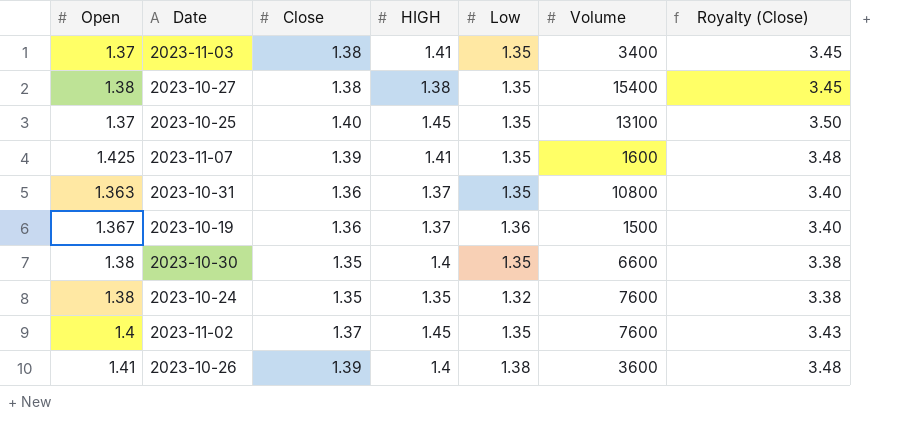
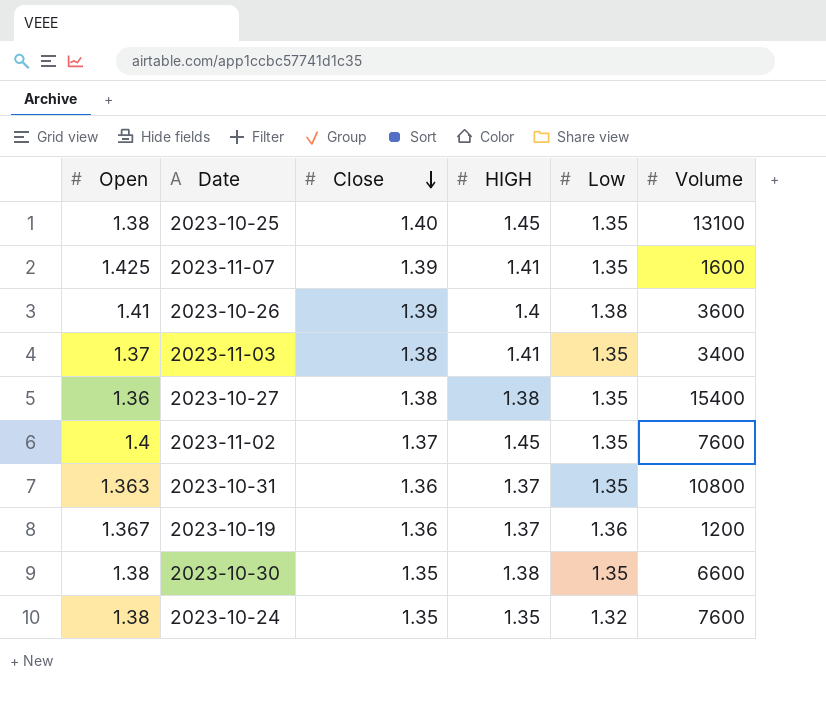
row order: none -> Close descending
column Royalty (Close) | formula: [Close] * 2.5 -> none
2023-10-25 | Open: 1.37 -> 1.38
2023-10-27 | Open: 1.38 -> 1.36
2023-10-19 | Volume: 1500 -> 1200
2023-10-30 | HIGH: 1.4 -> 1.38

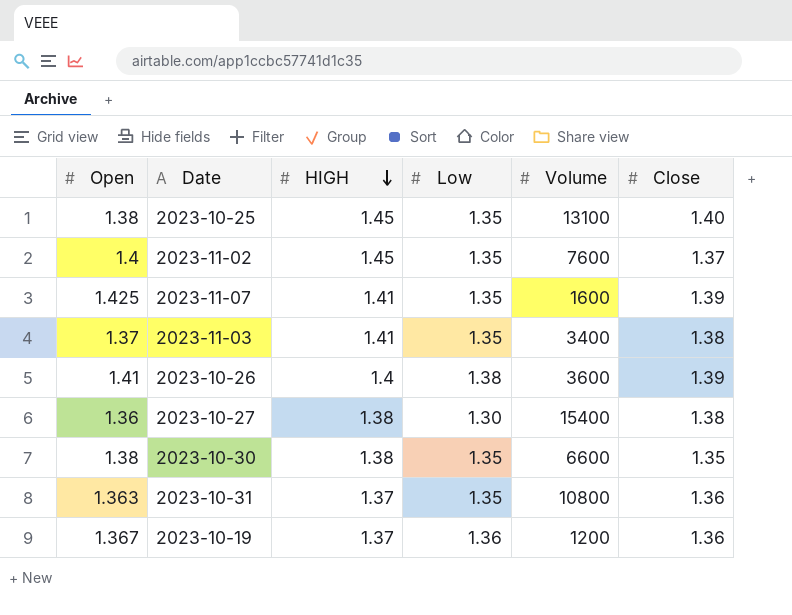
row order: Close descending -> HIGH descending
column Close | position: 3 -> 6
row 2023-10-24: 1.38 | 1.35 | 1.35 | 1.32 | 7600 -> none
2023-10-27 | Low: 1.35 -> 1.30

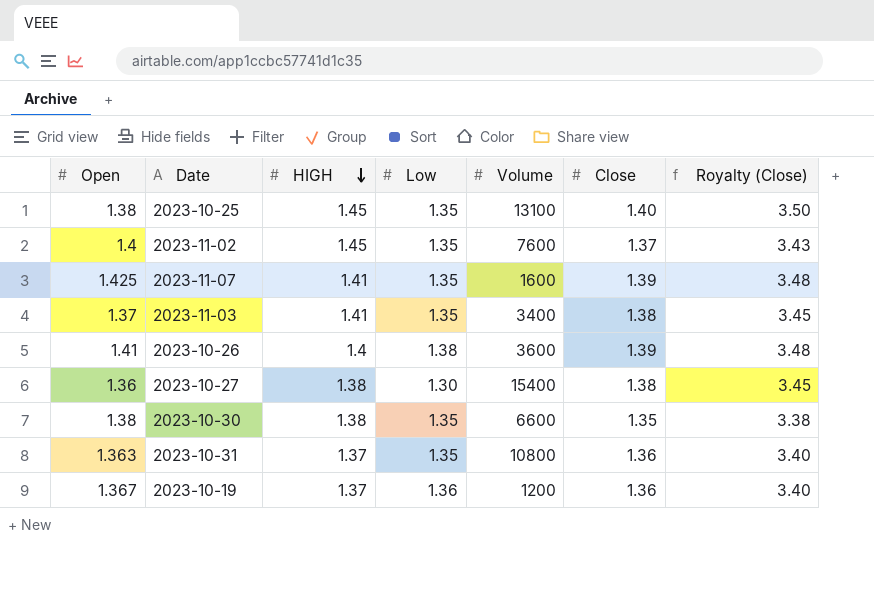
column Royalty (Close) | formula: none -> [Close] * 2.5

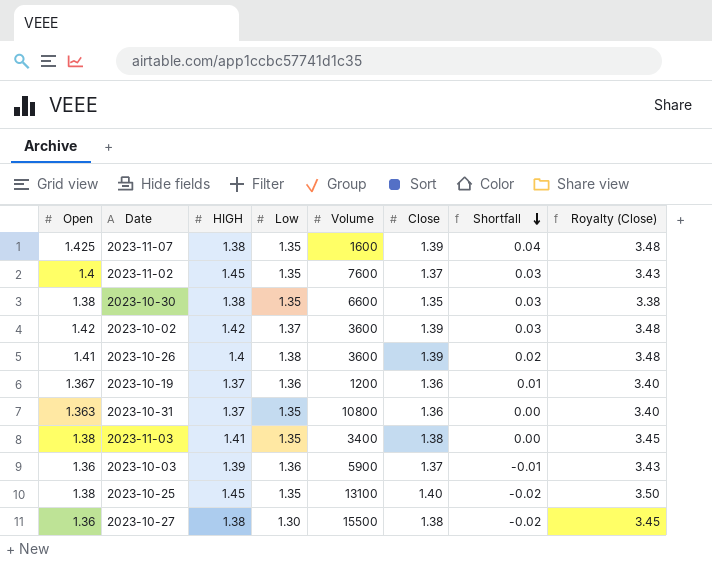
row order: HIGH descending -> Shortfall descending
column Shortfall | formula: none -> [Open] - [Close]
2023-11-07 | HIGH: 1.41 -> 1.38
row 2023-10-02: none -> 1.42 | 1.42 | 1.37 | 3600 | 1.39 | 0.03 | 3.48
2023-11-03 | Open: 1.37 -> 1.38
row 2023-10-03: none -> 1.36 | 1.39 | 1.36 | 5900 | 1.37 | -0.01 | 3.43
2023-10-27 | Volume: 15400 -> 15500

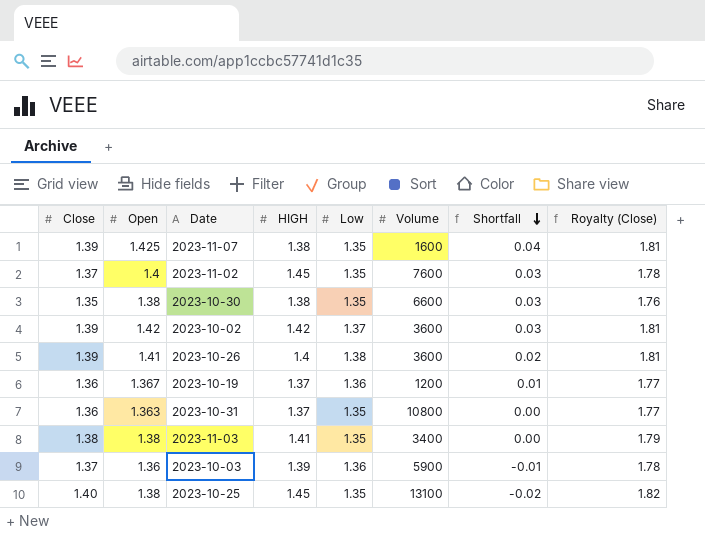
column Close | position: 6 -> 1
column Royalty (Close) | formula: [Close] * 2.5 -> [Close] * 1.3
row 2023-10-27: 1.36 | 1.38 | 1.30 | 15500 | 1.38 | -0.02 | 3.45 -> none

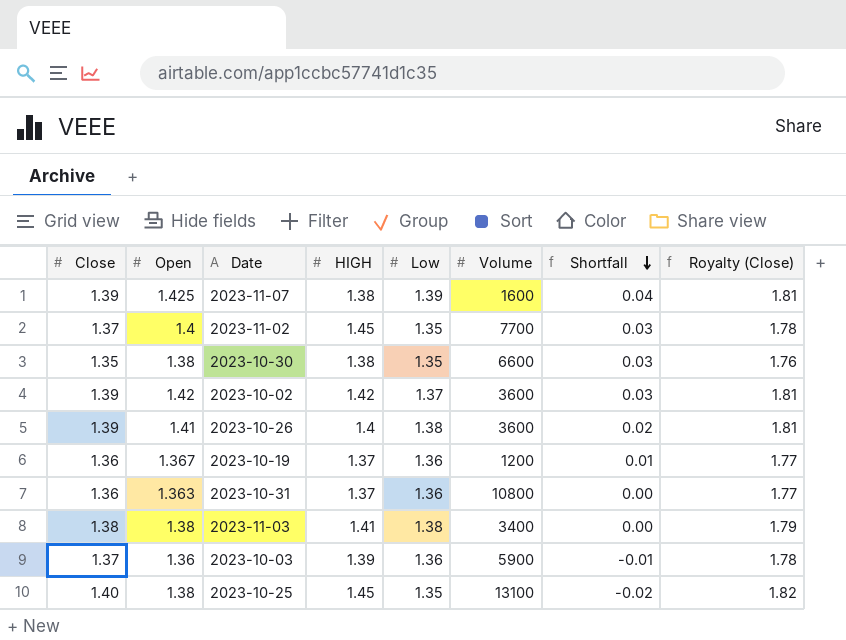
2023-11-07 | Low: 1.35 -> 1.39
2023-11-02 | Volume: 7600 -> 7700
2023-10-31 | Low: 1.35 -> 1.36
2023-11-03 | Low: 1.35 -> 1.38

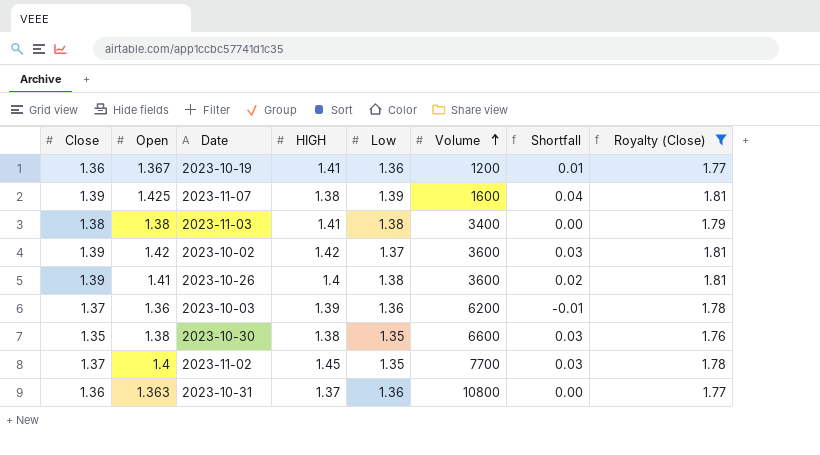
filter: none -> Royalty (Close) != 1.82
row order: Shortfall descending -> Volume ascending
2023-10-19 | HIGH: 1.37 -> 1.41
2023-10-03 | Volume: 5900 -> 6200

